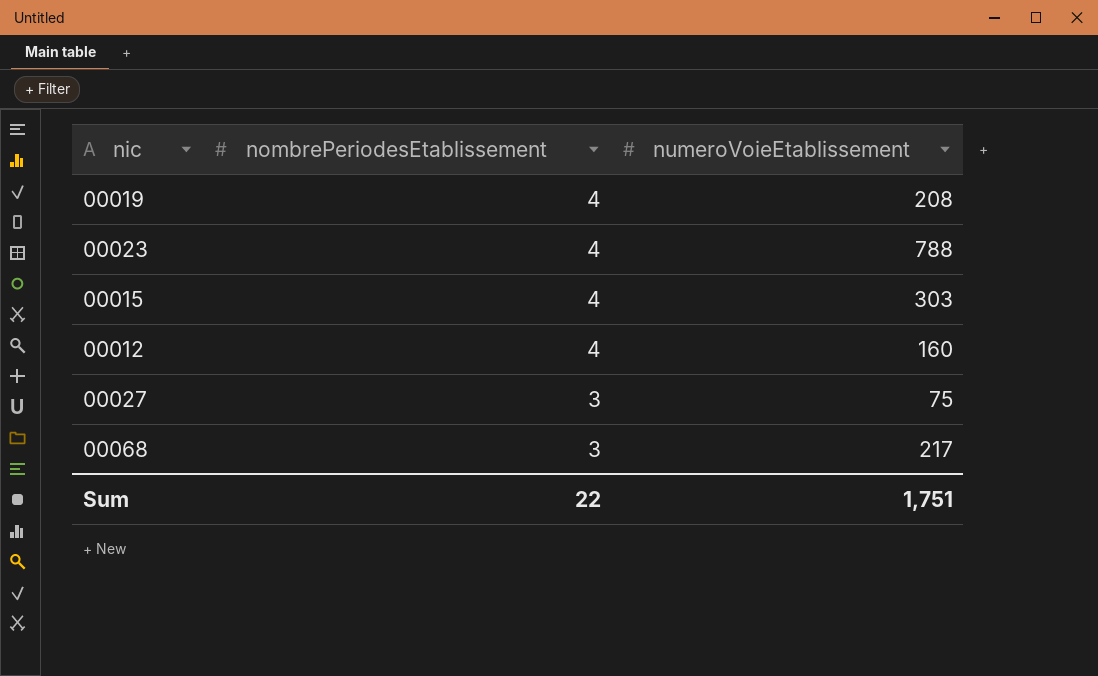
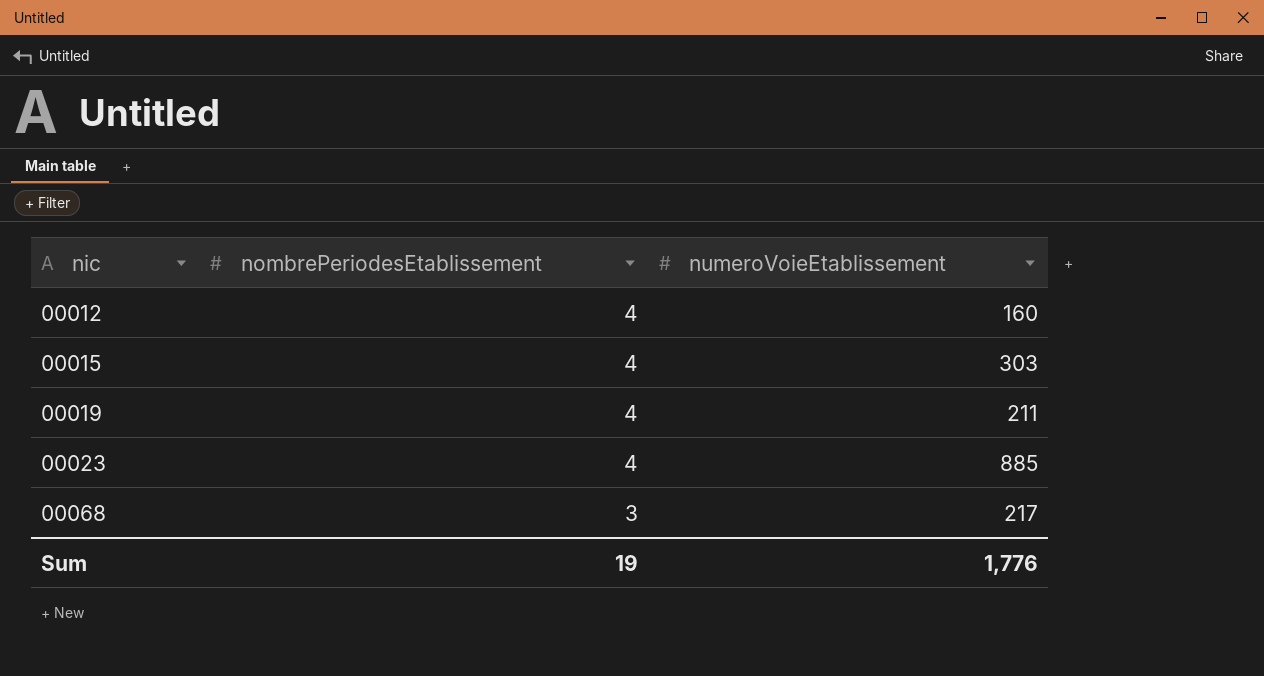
row order: nombrePeriodesEtablissement descending -> nic ascending
row 00027: 3 | 75 -> none
00019 | numeroVoieEtablissement: 208 -> 211
00023 | numeroVoieEtablissement: 788 -> 885
Sum | nombrePeriodesEtablissement: 22 -> 19
Sum | numeroVoieEtablissement: 1,751 -> 1,776

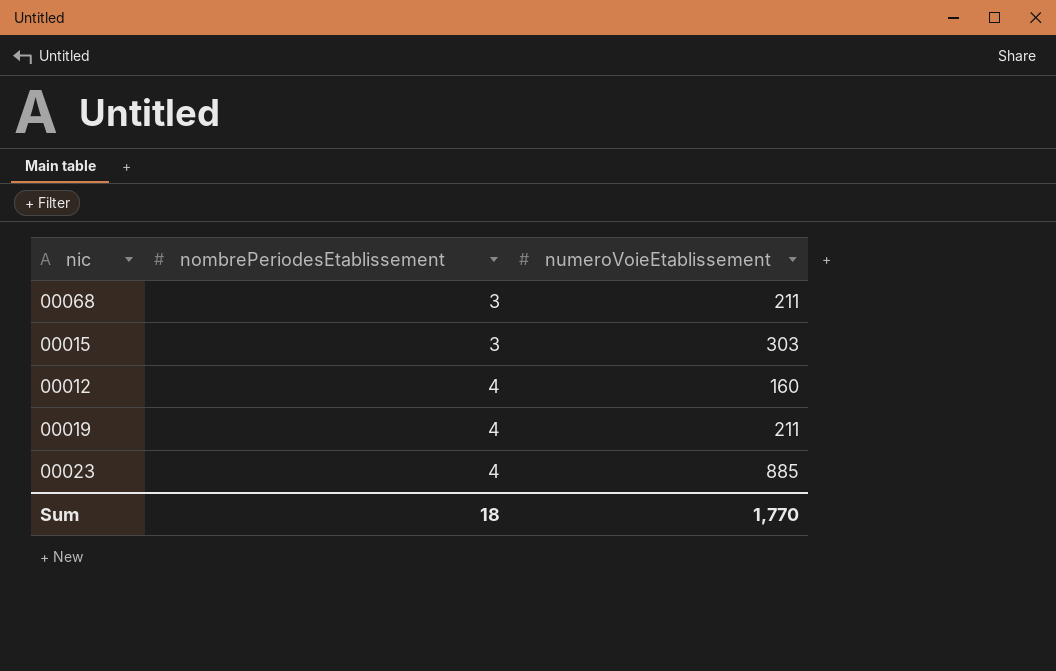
row order: nic ascending -> nombrePeriodesEtablissement ascending
00068 | numeroVoieEtablissement: 217 -> 211
00015 | nombrePeriodesEtablissement: 4 -> 3
Sum | nombrePeriodesEtablissement: 19 -> 18
Sum | numeroVoieEtablissement: 1,776 -> 1,770

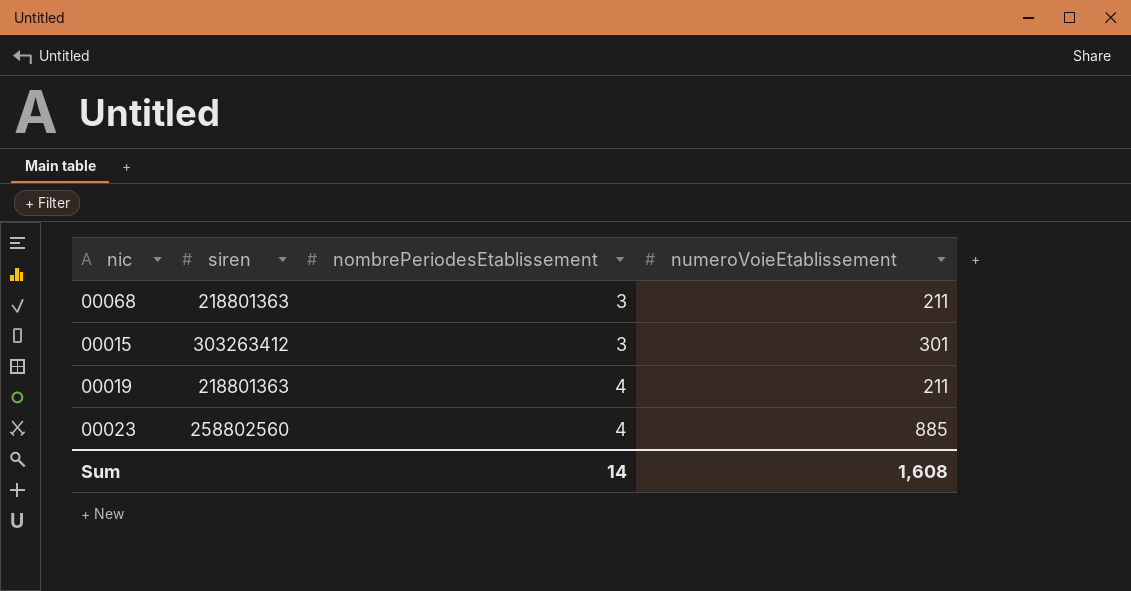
column siren | position: none -> 2
row 00012: 4 | 160 -> none
00015 | numeroVoieEtablissement: 303 -> 301
Sum | nombrePeriodesEtablissement: 18 -> 14
Sum | numeroVoieEtablissement: 1,770 -> 1,608

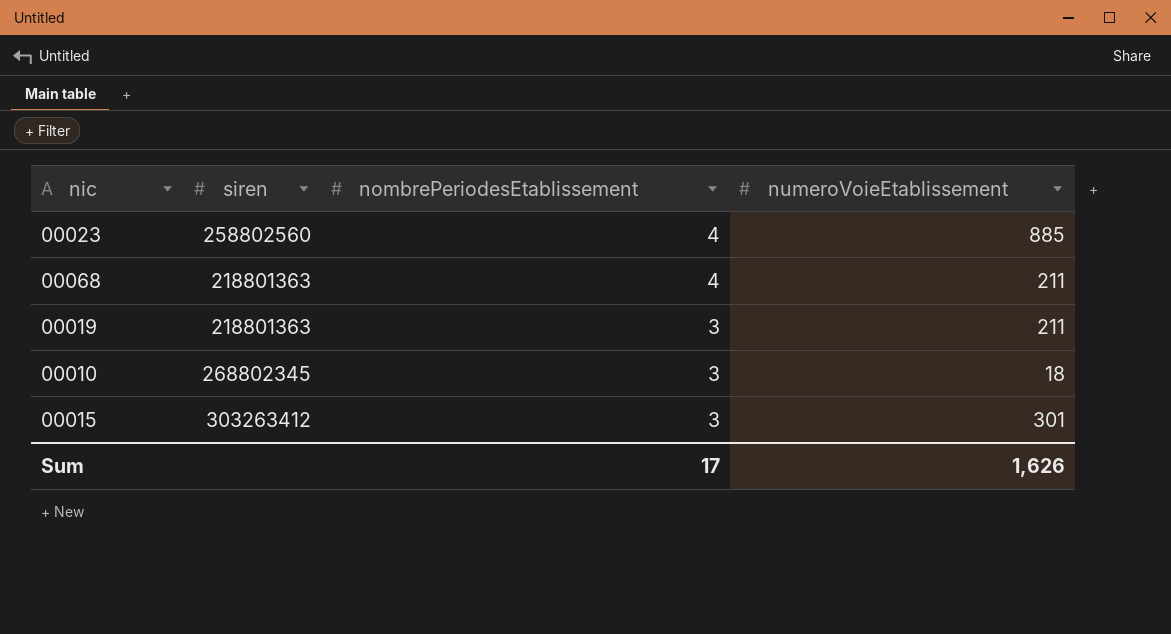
row order: nombrePeriodesEtablissement ascending -> nombrePeriodesEtablissement descending
00068 | nombrePeriodesEtablissement: 3 -> 4
00019 | nombrePeriodesEtablissement: 4 -> 3
row 00010: none -> 268802345 | 3 | 18
Sum | nombrePeriodesEtablissement: 14 -> 17
Sum | numeroVoieEtablissement: 1,608 -> 1,626

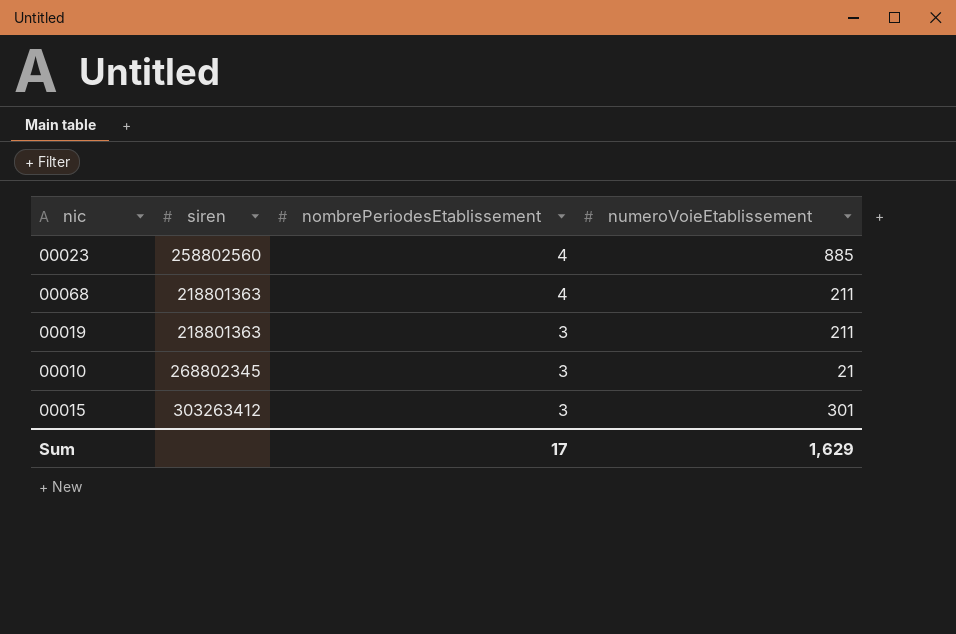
00010 | numeroVoieEtablissement: 18 -> 21
Sum | numeroVoieEtablissement: 1,626 -> 1,629

